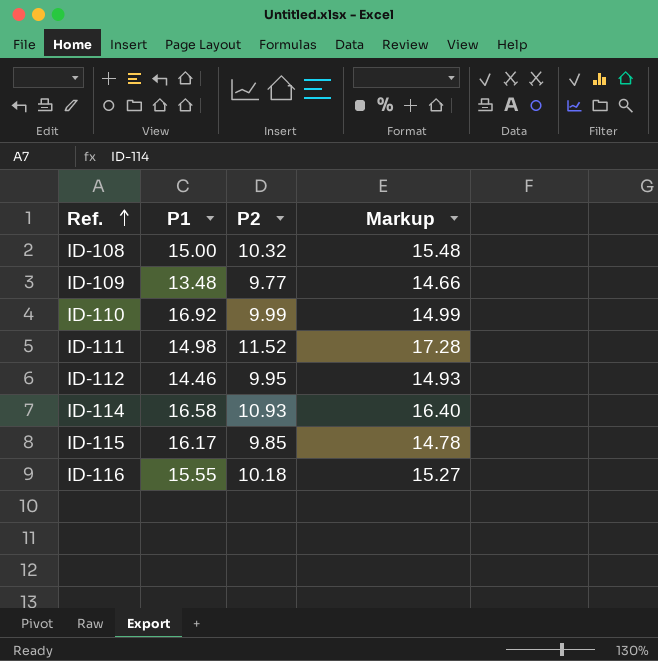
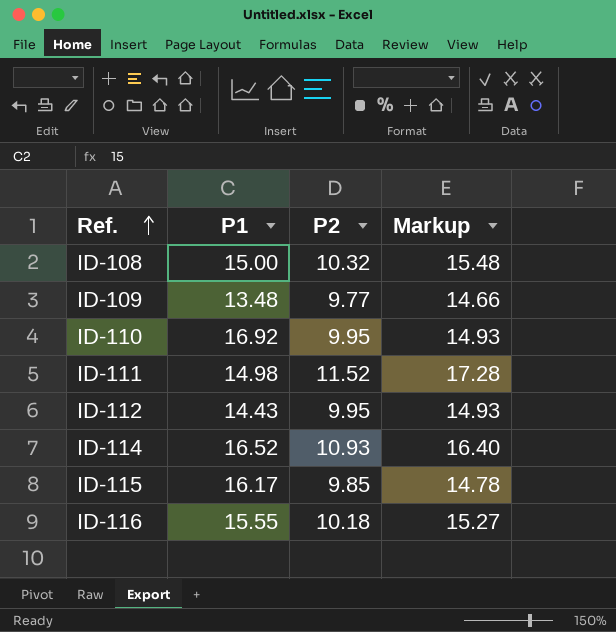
ID-110 | P2: 9.99 -> 9.95
ID-110 | Markup: 14.99 -> 14.93
ID-112 | P1: 14.46 -> 14.43
ID-114 | P1: 16.58 -> 16.52

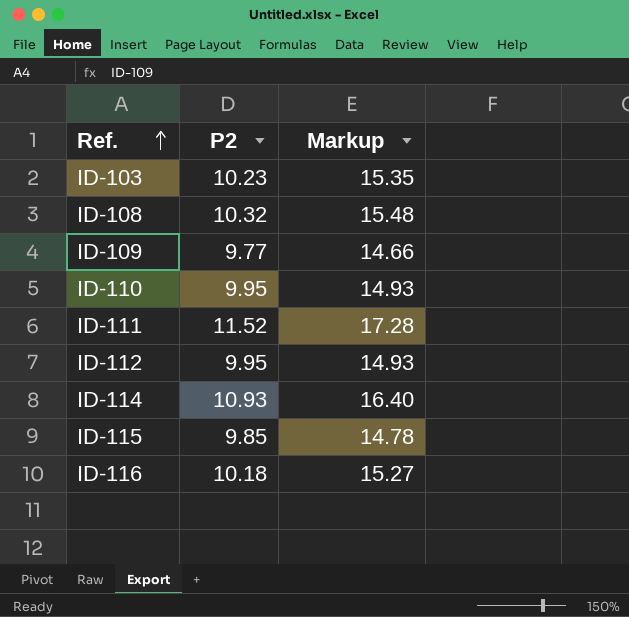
column P1 | position: 2 -> none
row ID-103: none -> 10.23 | 15.35

